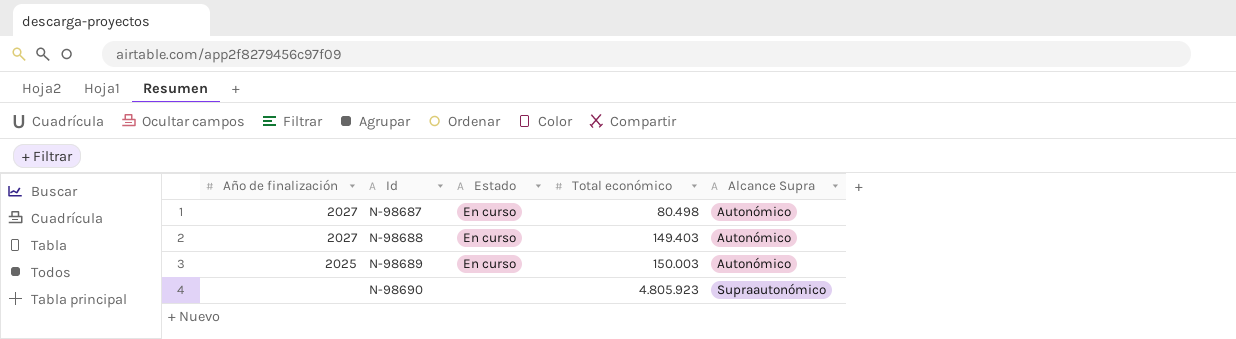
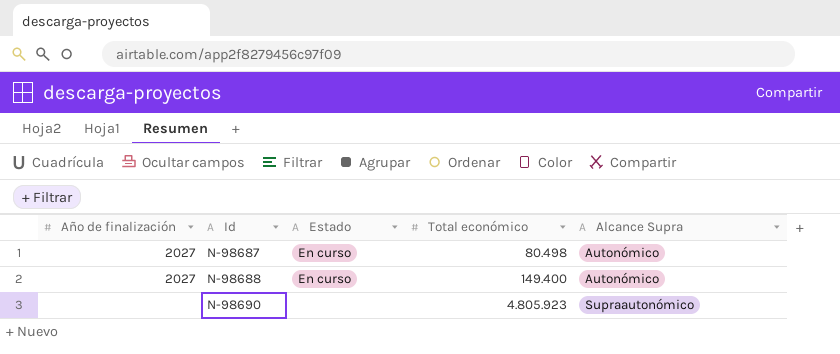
row N-98689: 2025 | En curso | 150.003 | Autonómico -> none
N-98688 | Total económico: 149.403 -> 149.400

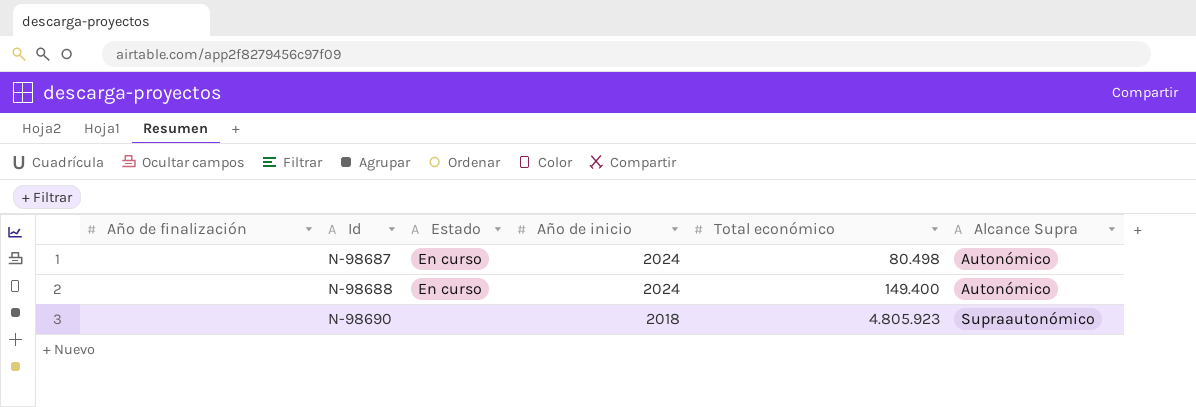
column Año de inicio | position: none -> 4
N-98687 | Año de finalización: 2027 -> none
N-98688 | Año de finalización: 2027 -> none

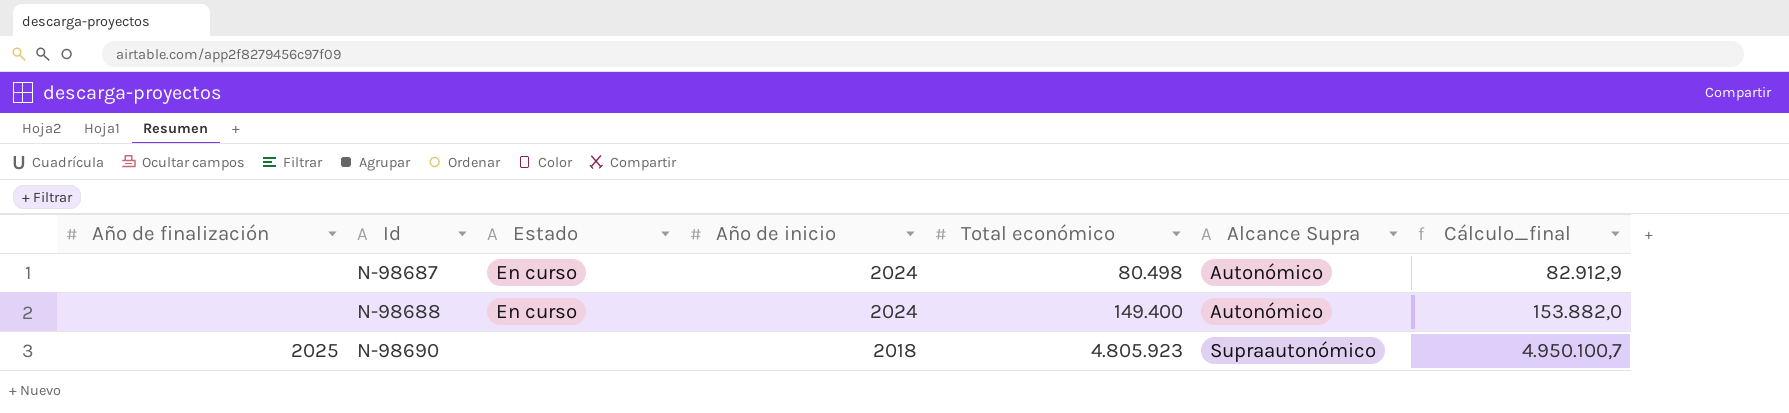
column Cálculo_final | formula: none -> [Total económico] * 1,03
N-98690 | Año de finalización: none -> 2025

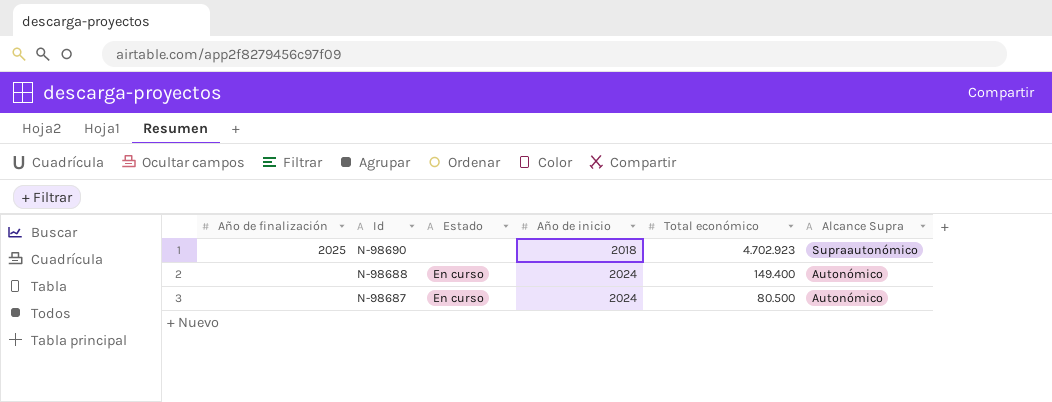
row order: Id ascending -> Id descending
column Cálculo_final | formula: [Total económico] * 1,03 -> none
N-98690 | Total económico: 4.805.923 -> 4.702.923
N-98687 | Total económico: 80.498 -> 80.500

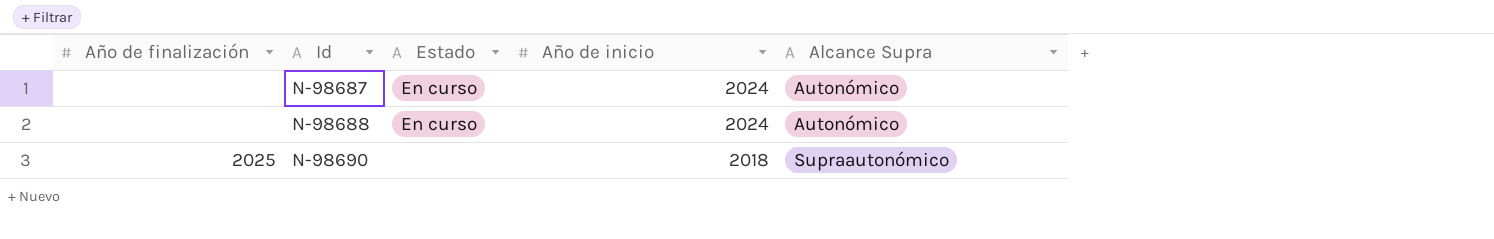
row order: Id descending -> Id ascending
column Total económico | position: 5 -> none

